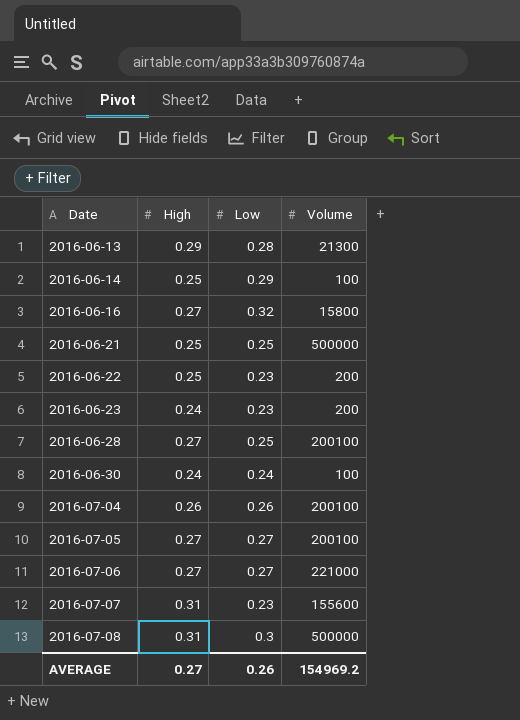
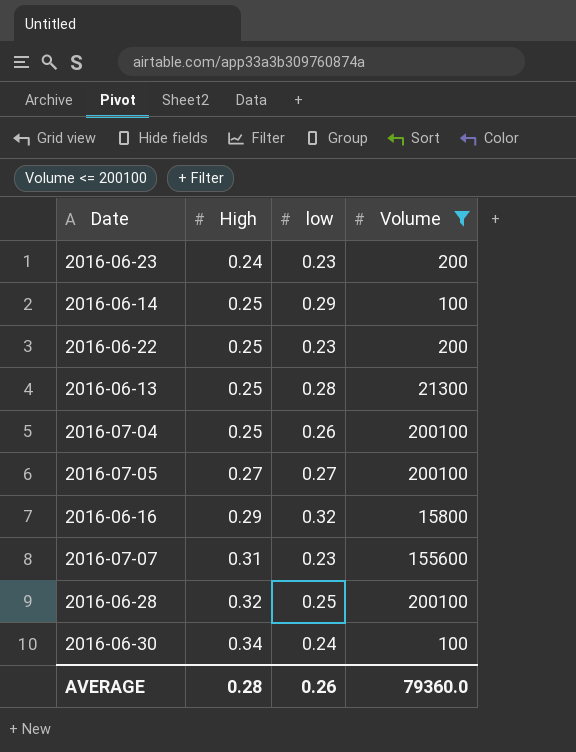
filter: none -> Volume <= 200100
row order: Date ascending -> High ascending
column name: Low -> low
2016-06-13 | High: 0.29 -> 0.25
2016-07-04 | High: 0.26 -> 0.25
2016-06-16 | High: 0.27 -> 0.29
2016-06-28 | High: 0.27 -> 0.32
2016-06-30 | High: 0.24 -> 0.34
AVERAGE | High: 0.27 -> 0.28
AVERAGE | Volume: 154969.2 -> 79360.0

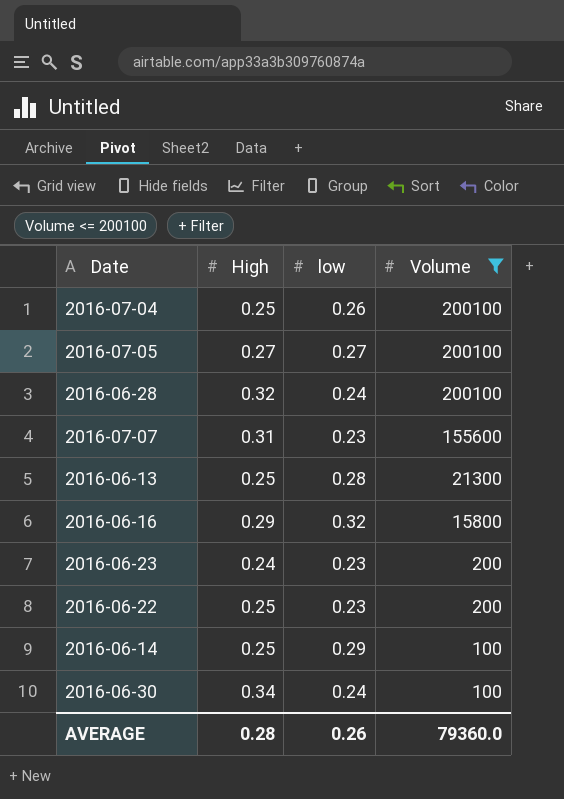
row order: High ascending -> Volume descending
2016-06-28 | low: 0.25 -> 0.24

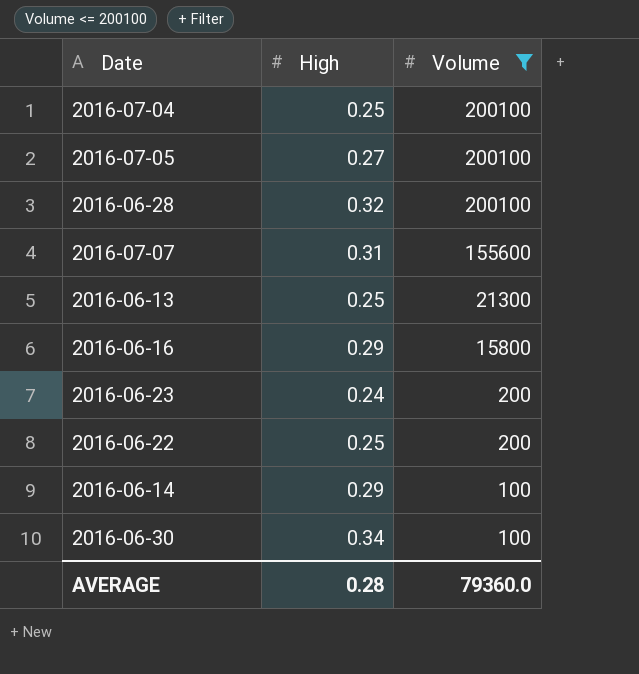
column low | position: 3 -> none
2016-06-14 | High: 0.25 -> 0.29

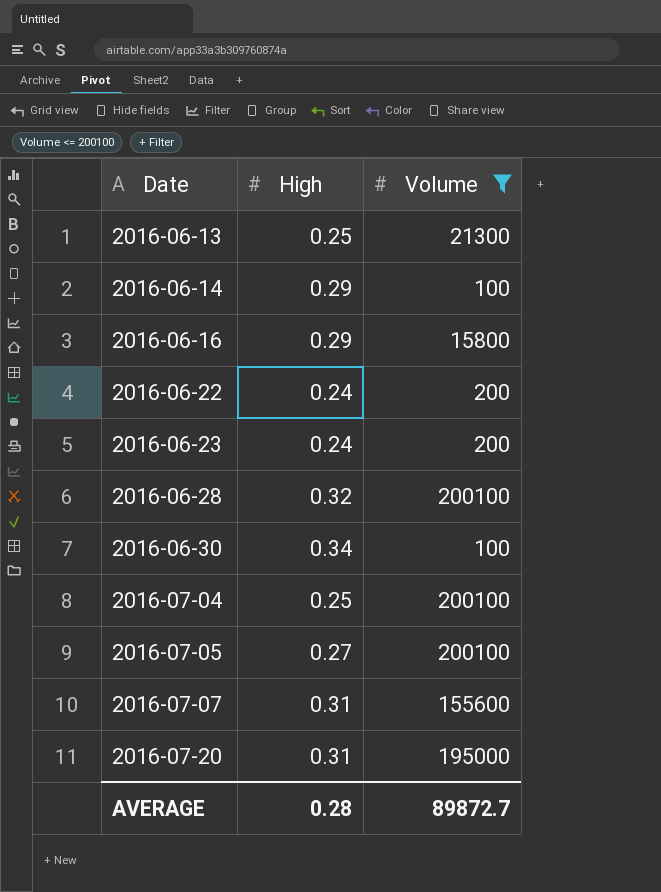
row order: Volume descending -> Date ascending
2016-06-22 | High: 0.25 -> 0.24
row 2016-07-20: none -> 0.31 | 195000
AVERAGE | Volume: 79360.0 -> 89872.7

